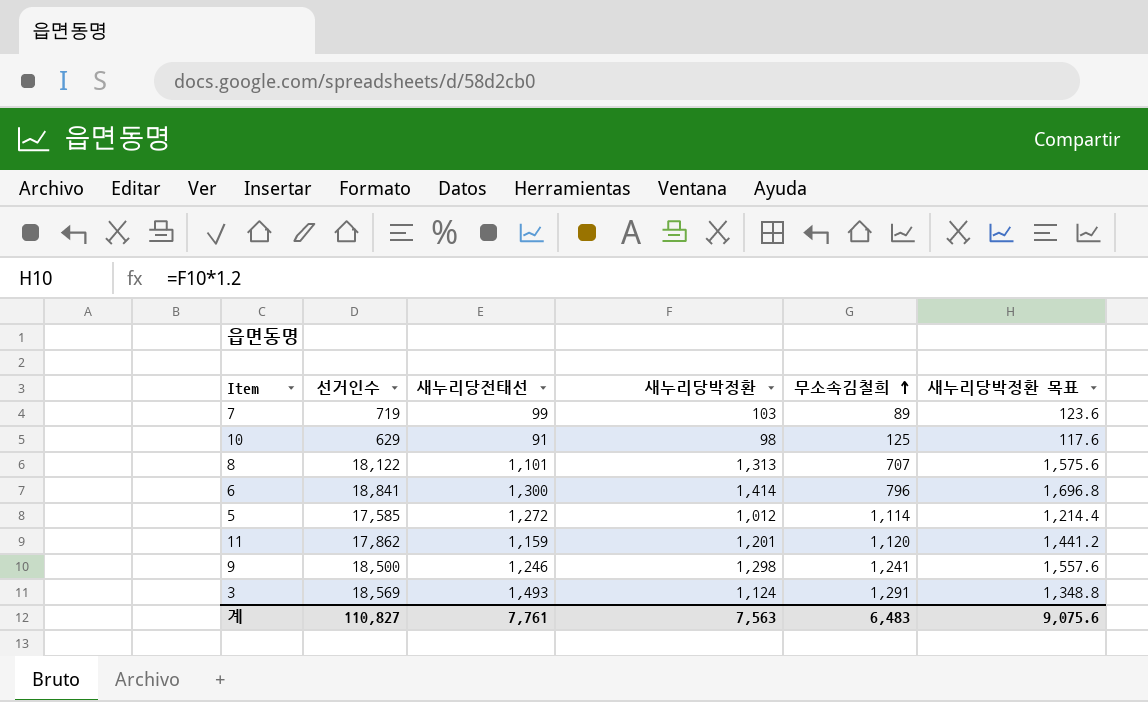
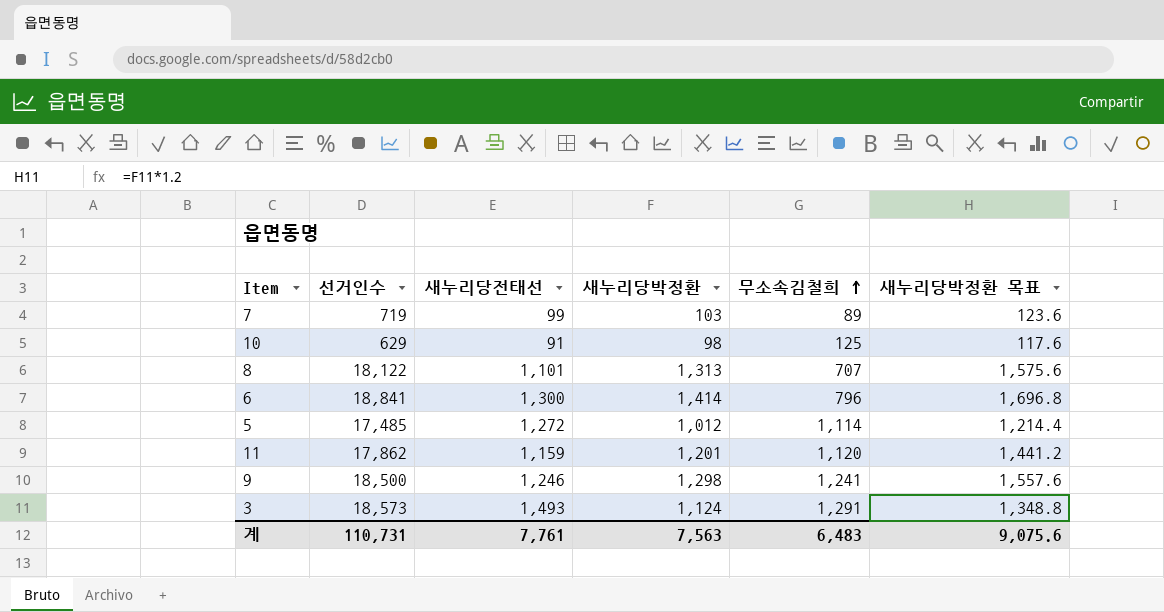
5 | 선거인수: 17,585 -> 17,485
3 | 선거인수: 18,569 -> 18,573
계 | 선거인수: 110,827 -> 110,731

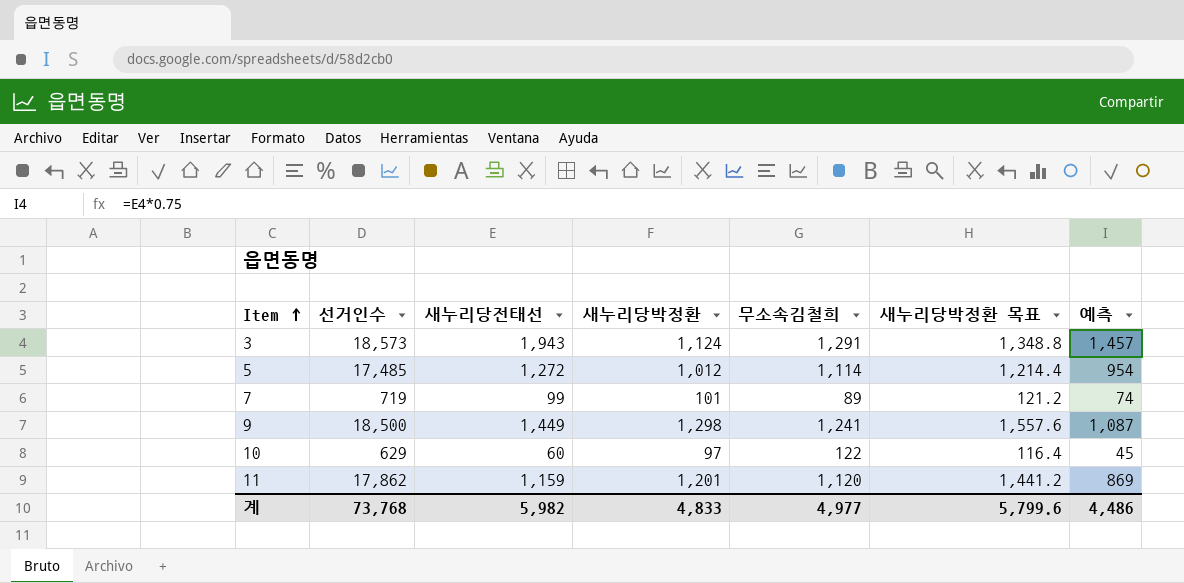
row order: 무소속김철희 ascending -> Item ascending
column 예측 | formula: none -> [새누리당전태선] * 0.75
row 8: 18,122 | 1,101 | 1,313 | 707 | 1,575.6 -> none
row 6: 18,841 | 1,300 | 1,414 | 796 | 1,696.8 -> none
3 | 새누리당전태선: 1,493 -> 1,943
7 | 새누리당박정환: 103 -> 101
7 | 새누리당박정환 목표: 123.6 -> 121.2
9 | 새누리당전태선: 1,246 -> 1,449
10 | 새누리당전태선: 91 -> 60
10 | 새누리당박정환: 98 -> 97
10 | 무소속김철희: 125 -> 122
10 | 새누리당박정환 목표: 117.6 -> 116.4
계 | 선거인수: 110,731 -> 73,768
계 | 새누리당전태선: 7,761 -> 5,982
계 | 새누리당박정환: 7,563 -> 4,833
계 | 무소속김철희: 6,483 -> 4,977
계 | 새누리당박정환 목표: 9,075.6 -> 5,799.6

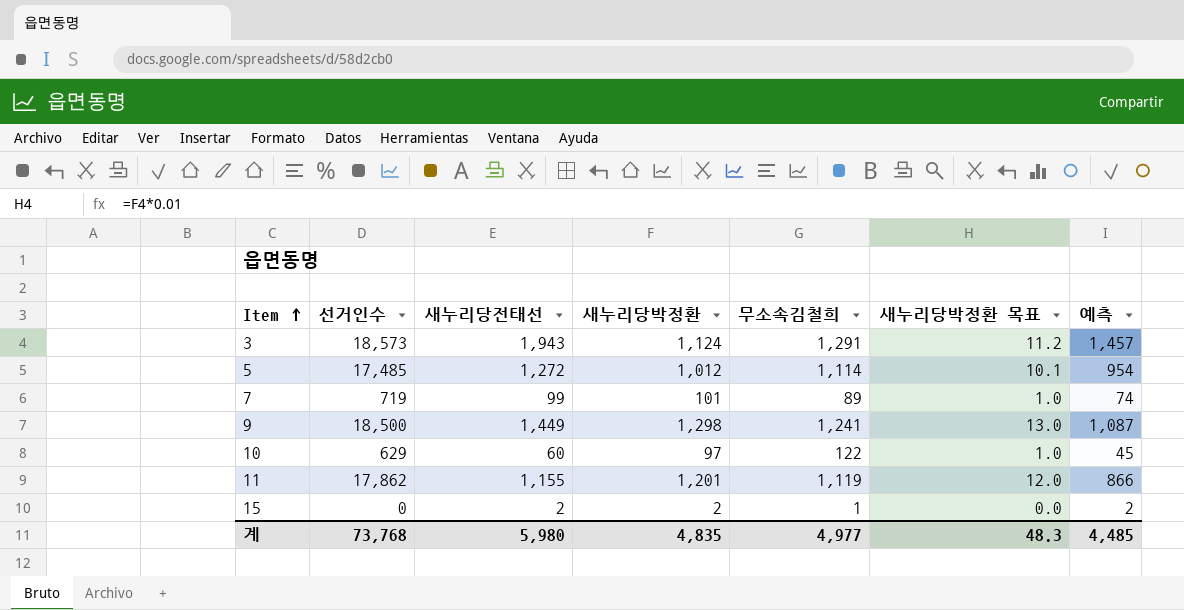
column 새누리당박정환 목표 | formula: [새누리당박정환] * 1.2 -> [새누리당박정환] * 0.01
11 | 새누리당전태선: 1,159 -> 1,155
11 | 무소속김철희: 1,120 -> 1,119
11 | 예측: 869 -> 866
row 15: none -> 0 | 2 | 2 | 1 | 0.0 | 2
계 | 새누리당전태선: 5,982 -> 5,980
계 | 새누리당박정환: 4,833 -> 4,835
계 | 새누리당박정환 목표: 5,799.6 -> 48.3
계 | 예측: 4,486 -> 4,485

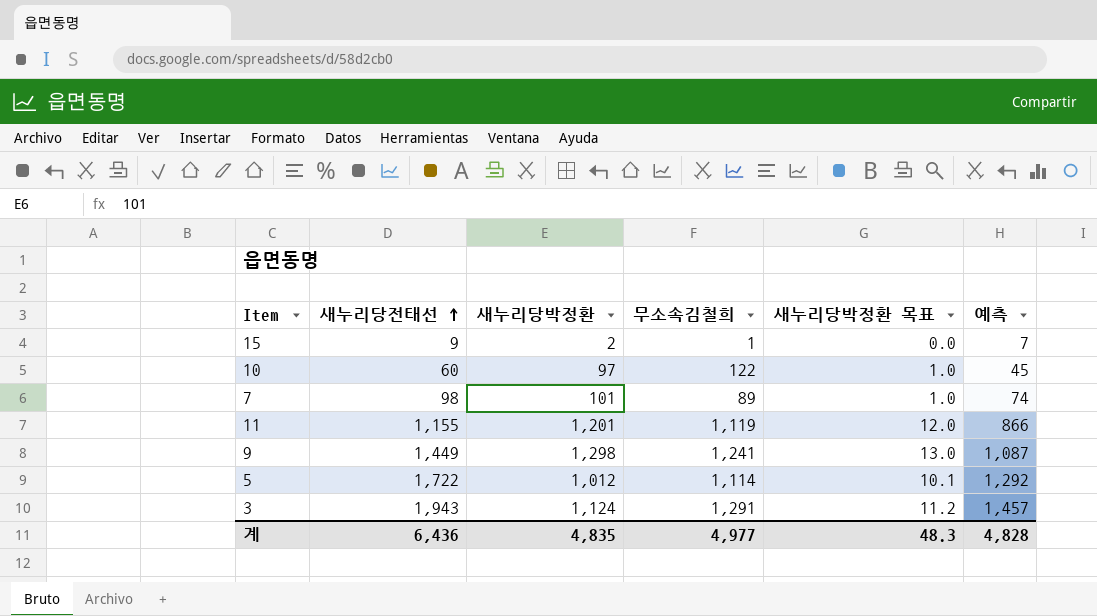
row order: Item ascending -> 새누리당전태선 ascending
column 선거인수 | position: 2 -> none
15 | 새누리당전태선: 2 -> 9
15 | 예측: 2 -> 7
7 | 새누리당전태선: 99 -> 98
5 | 새누리당전태선: 1,272 -> 1,722
5 | 예측: 954 -> 1,292
계 | 새누리당전태선: 5,980 -> 6,436
계 | 예측: 4,485 -> 4,828

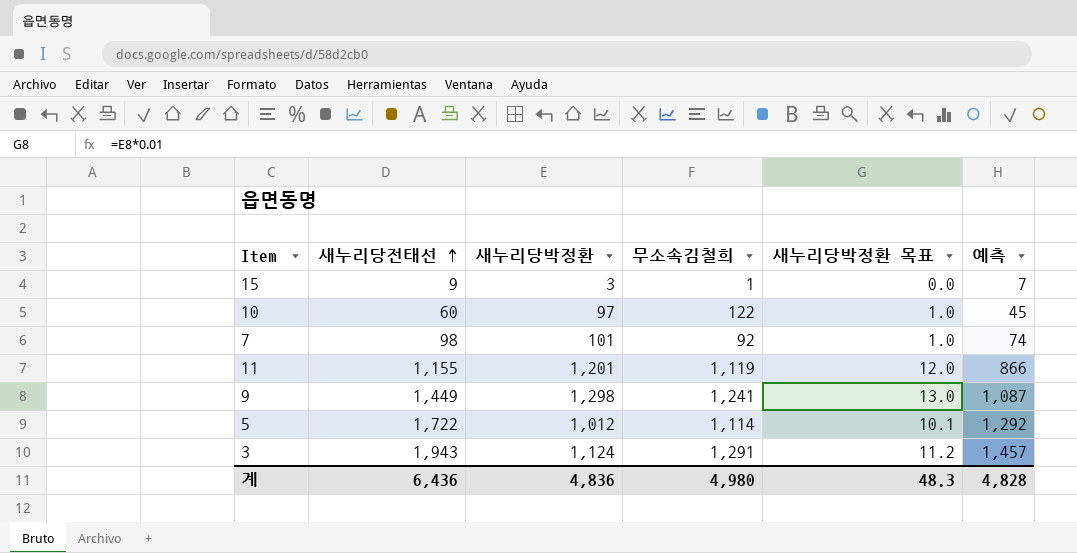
15 | 새누리당박정환: 2 -> 3
7 | 무소속김철희: 89 -> 92
계 | 새누리당박정환: 4,835 -> 4,836
계 | 무소속김철희: 4,977 -> 4,980

